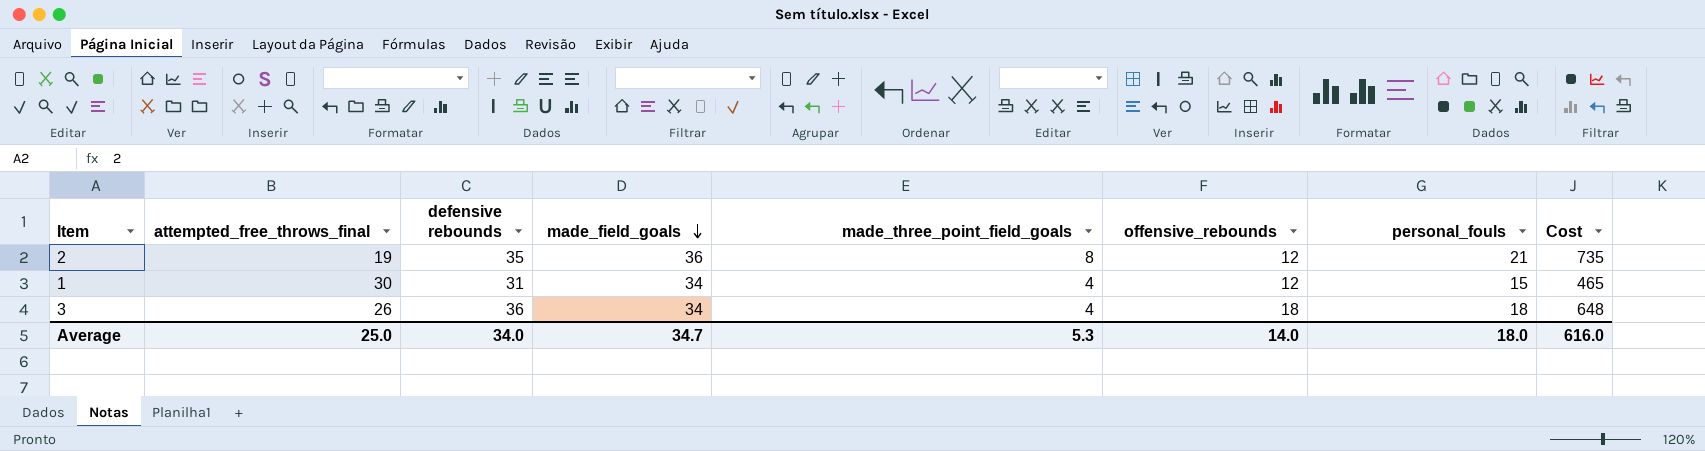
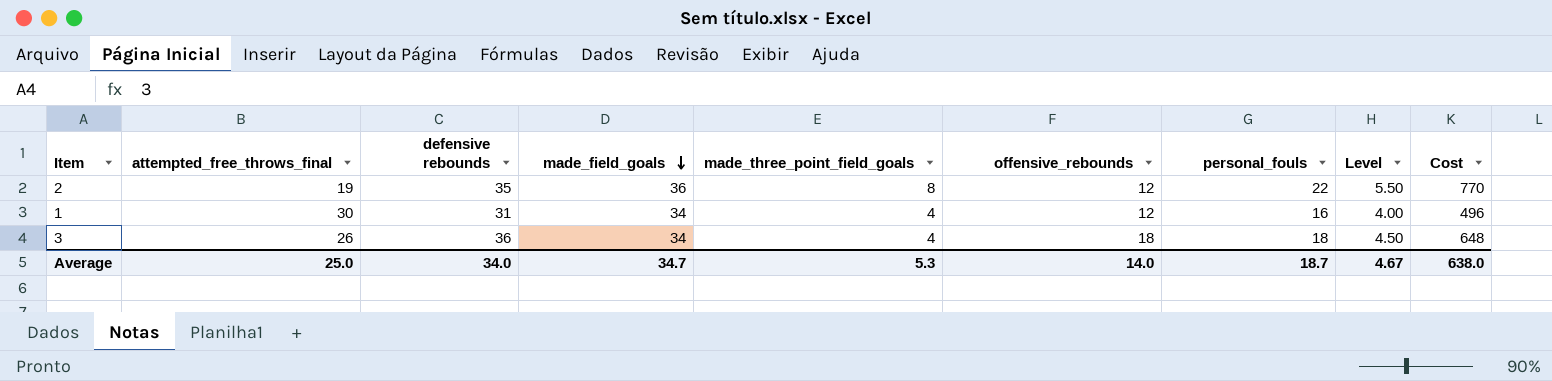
column Level | formula: none -> [personal_fouls] * 0.25
2 | personal_fouls: 21 -> 22
2 | Cost: 735 -> 770
1 | personal_fouls: 15 -> 16
1 | Cost: 465 -> 496
Average | personal_fouls: 18.0 -> 18.7
Average | Cost: 616.0 -> 638.0

